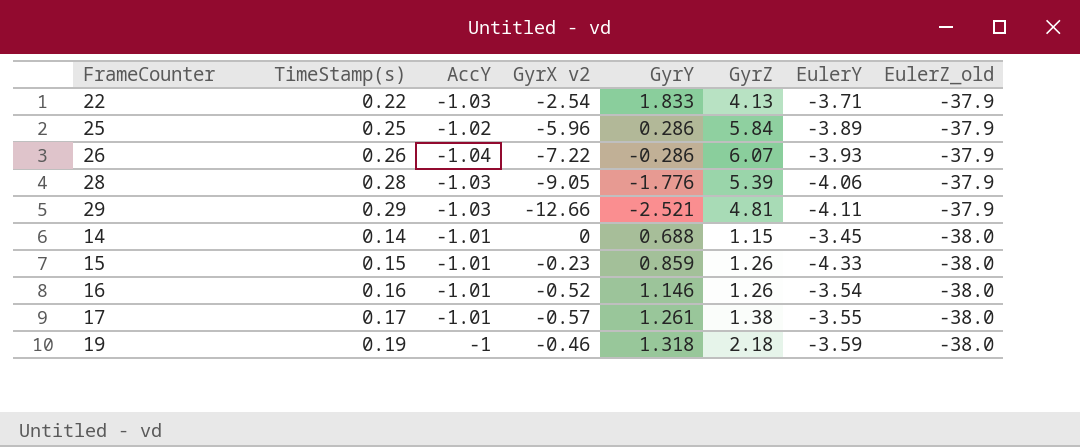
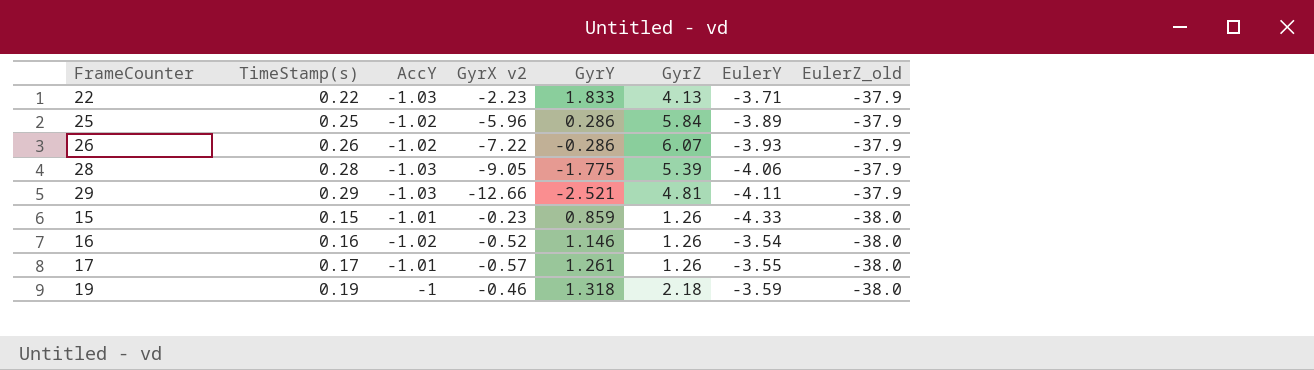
row 14: 0.14 | -1.01 | 0 | 0.688 | 1.15 | -3.45 | -38.0 -> none
22 | GyrX v2: -2.54 -> -2.23
26 | AccY: -1.04 -> -1.02
28 | GyrY: -1.776 -> -1.775
16 | AccY: -1.01 -> -1.02
17 | GyrZ: 1.38 -> 1.26

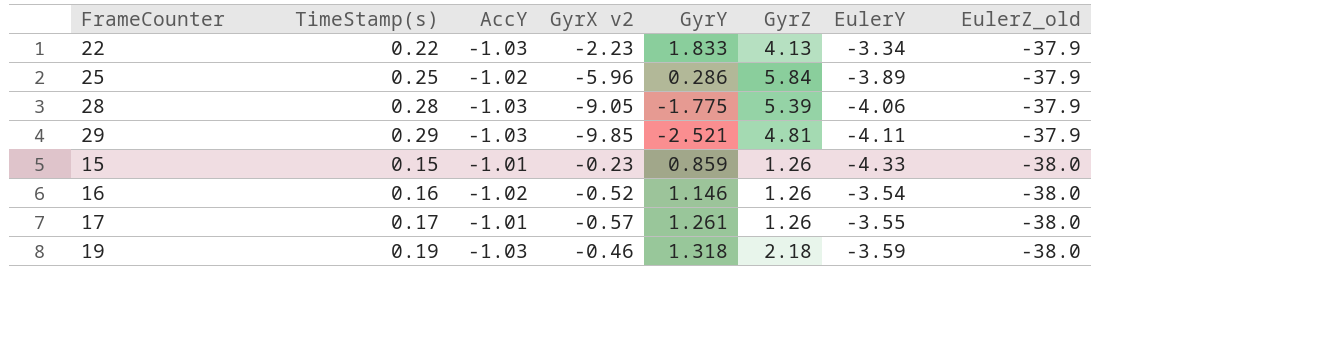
row 26: 0.26 | -1.02 | -7.22 | -0.286 | 6.07 | -3.93 | -37.9 -> none
22 | EulerY: -3.71 -> -3.34
29 | GyrX v2: -12.66 -> -9.85
19 | AccY: -1 -> -1.03

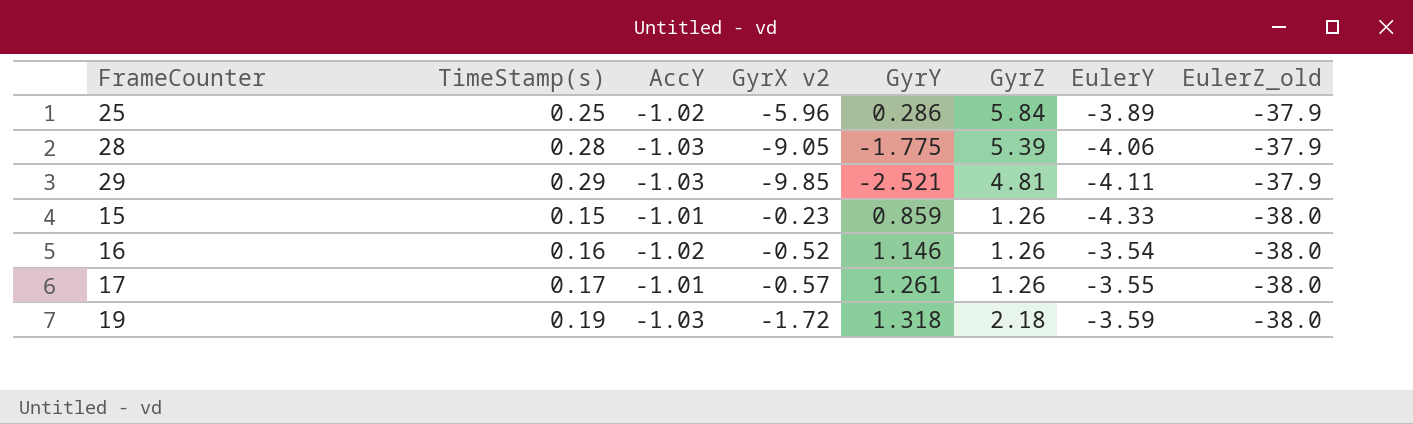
row 22: 0.22 | -1.03 | -2.23 | 1.833 | 4.13 | -3.34 | -37.9 -> none
19 | GyrX v2: -0.46 -> -1.72

